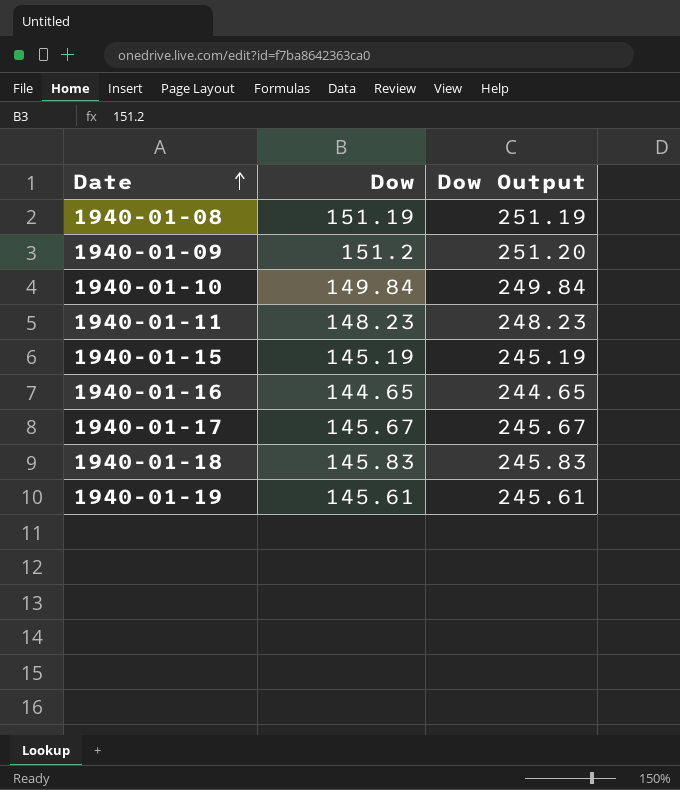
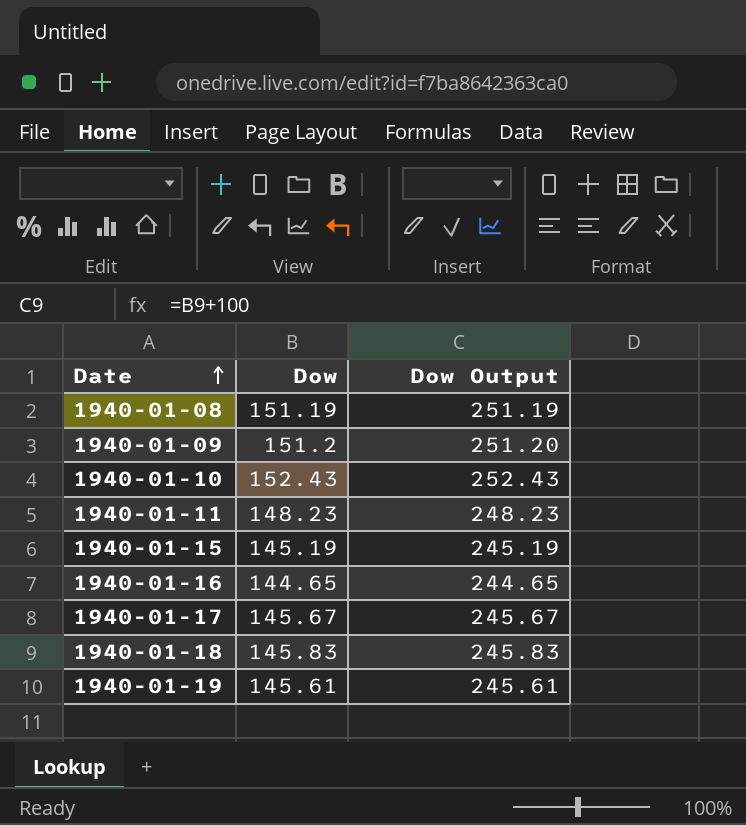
1940-01-10 | Dow: 149.84 -> 152.43
1940-01-10 | Dow Output: 249.84 -> 252.43

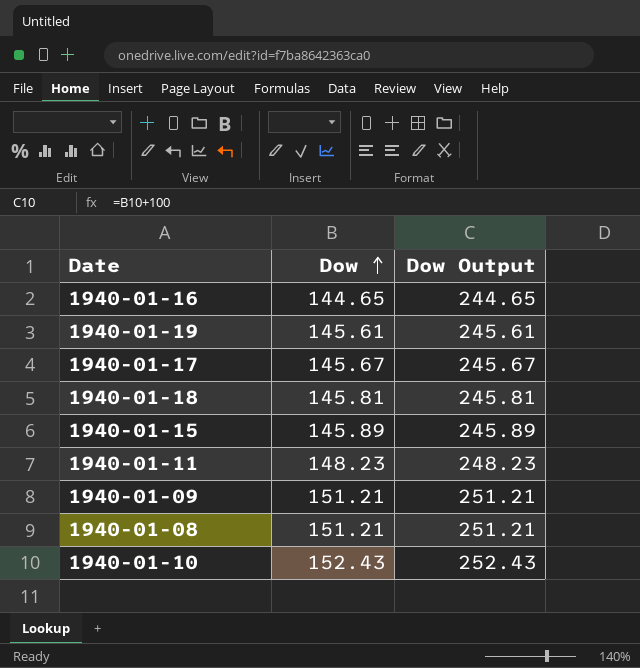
row order: Date ascending -> Dow ascending
1940-01-18 | Dow: 145.83 -> 145.81
1940-01-18 | Dow Output: 245.83 -> 245.81
1940-01-15 | Dow: 145.19 -> 145.89
1940-01-15 | Dow Output: 245.19 -> 245.89
1940-01-09 | Dow: 151.2 -> 151.21
1940-01-09 | Dow Output: 251.20 -> 251.21
1940-01-08 | Dow: 151.19 -> 151.21
1940-01-08 | Dow Output: 251.19 -> 251.21

